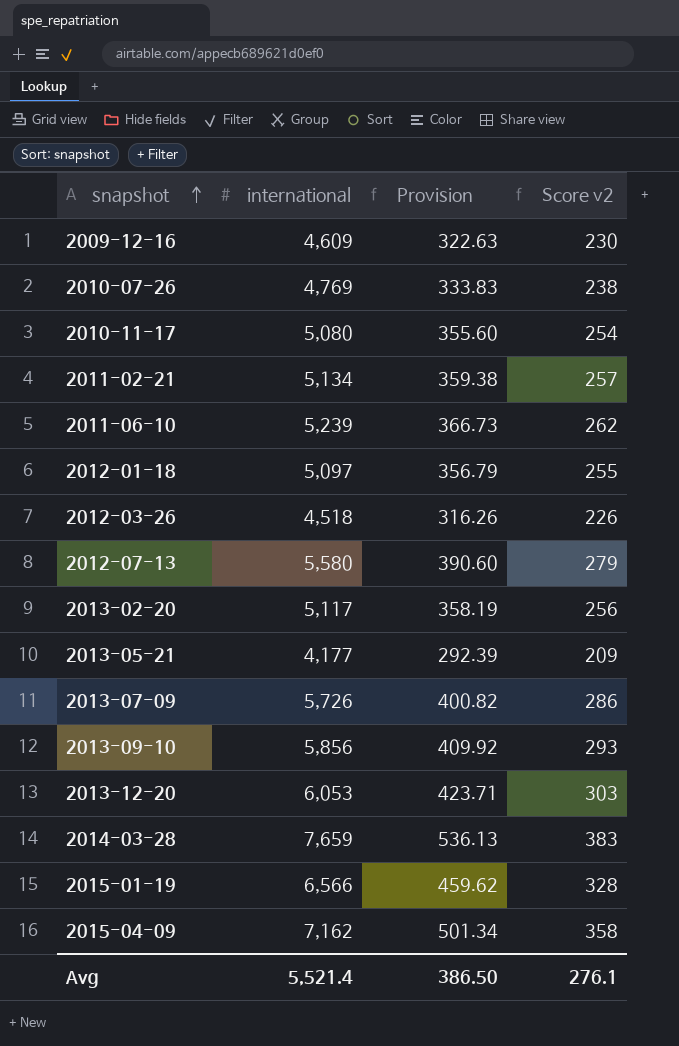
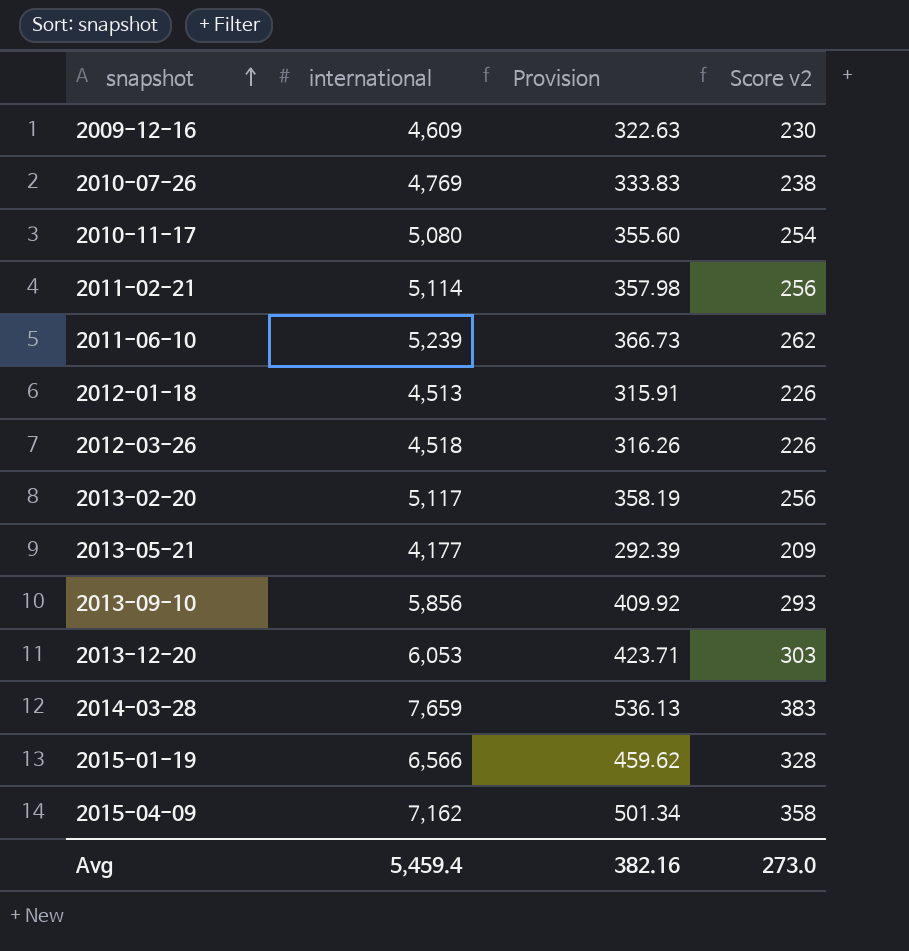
row 2012-07-13: 5,580 | 390.60 | 279 -> none
row 2013-07-09: 5,726 | 400.82 | 286 -> none
2011-02-21 | international: 5,134 -> 5,114
2011-02-21 | Provision: 359.38 -> 357.98
2011-02-21 | Score v2: 257 -> 256
2012-01-18 | international: 5,097 -> 4,513
2012-01-18 | Provision: 356.79 -> 315.91
2012-01-18 | Score v2: 255 -> 226
Avg | international: 5,521.4 -> 5,459.4
Avg | Provision: 386.50 -> 382.16
Avg | Score v2: 276.1 -> 273.0

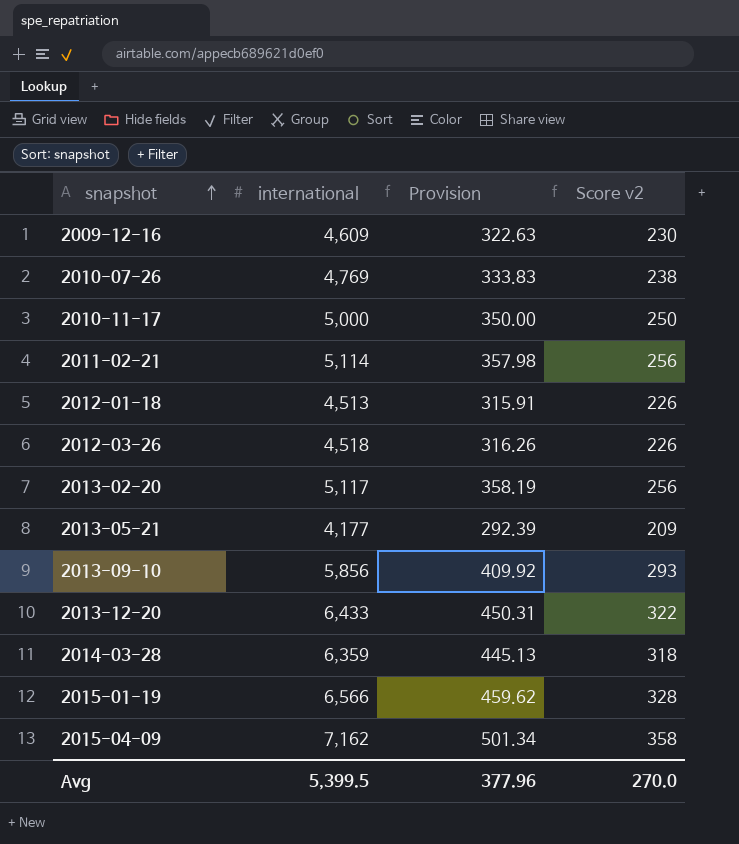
row 2011-06-10: 5,239 | 366.73 | 262 -> none
2010-11-17 | international: 5,080 -> 5,000
2010-11-17 | Provision: 355.60 -> 350.00
2010-11-17 | Score v2: 254 -> 250
2013-12-20 | international: 6,053 -> 6,433
2013-12-20 | Provision: 423.71 -> 450.31
2013-12-20 | Score v2: 303 -> 322
2014-03-28 | international: 7,659 -> 6,359
2014-03-28 | Provision: 536.13 -> 445.13
2014-03-28 | Score v2: 383 -> 318
Avg | international: 5,459.4 -> 5,399.5
Avg | Provision: 382.16 -> 377.96
Avg | Score v2: 273.0 -> 270.0

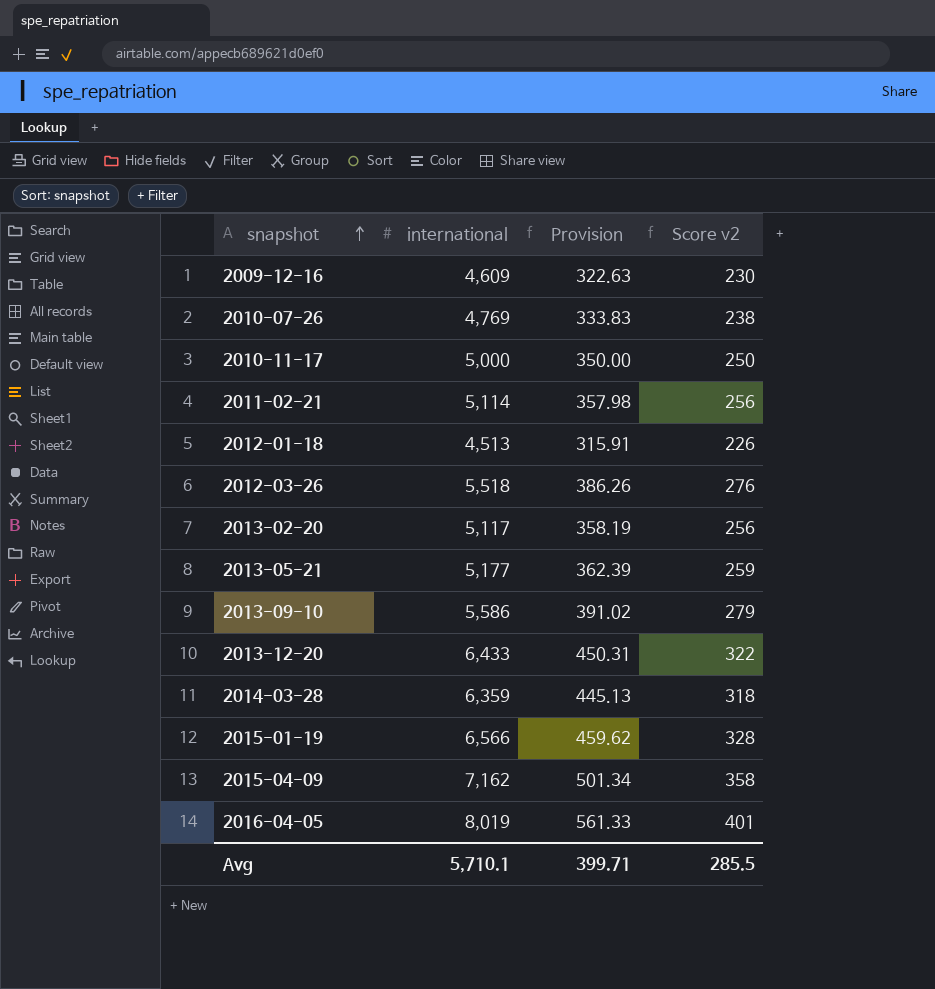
2012-03-26 | international: 4,518 -> 5,518
2012-03-26 | Provision: 316.26 -> 386.26
2012-03-26 | Score v2: 226 -> 276
2013-05-21 | international: 4,177 -> 5,177
2013-05-21 | Provision: 292.39 -> 362.39
2013-05-21 | Score v2: 209 -> 259
2013-09-10 | international: 5,856 -> 5,586
2013-09-10 | Provision: 409.92 -> 391.02
2013-09-10 | Score v2: 293 -> 279
row 2016-04-05: none -> 8,019 | 561.33 | 401
Avg | international: 5,399.5 -> 5,710.1
Avg | Provision: 377.96 -> 399.71
Avg | Score v2: 270.0 -> 285.5

